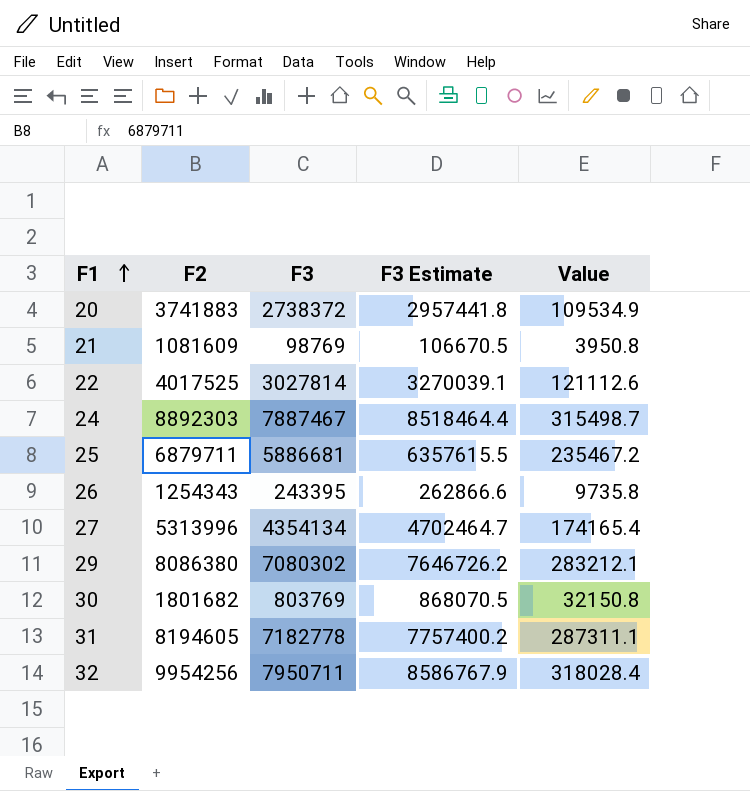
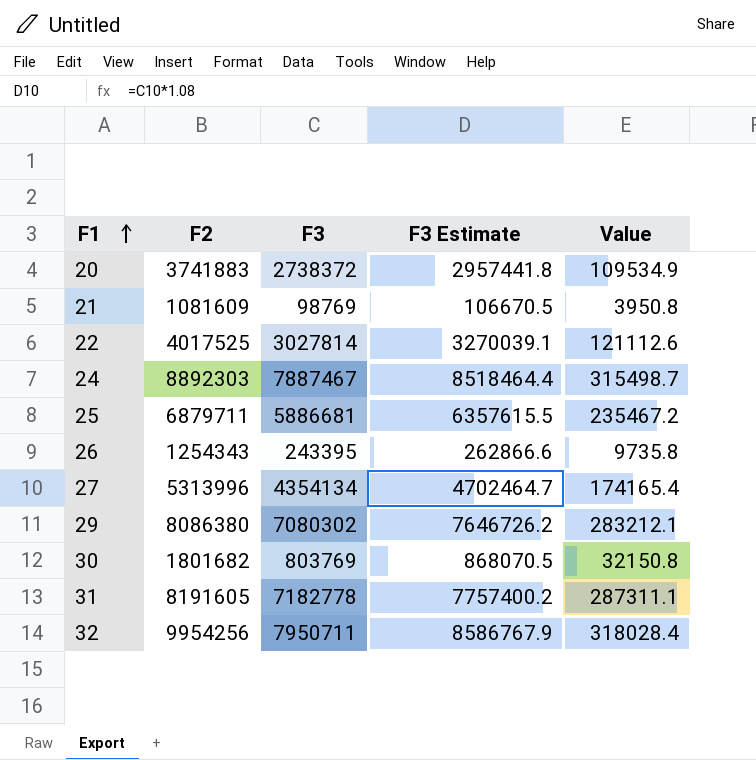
31 | F2: 8194605 -> 8191605

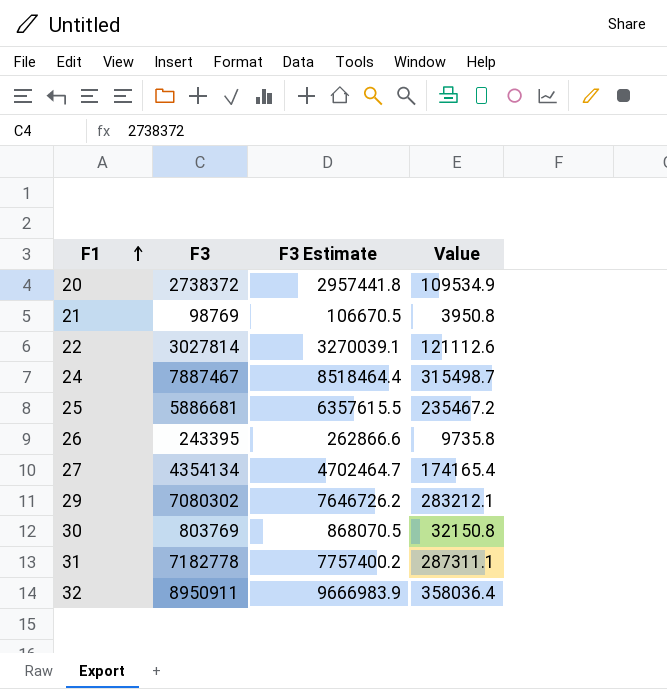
column F2 | position: 2 -> none
32 | F3: 7950711 -> 8950911
32 | F3 Estimate: 8586767.9 -> 9666983.9
32 | Value: 318028.4 -> 358036.4

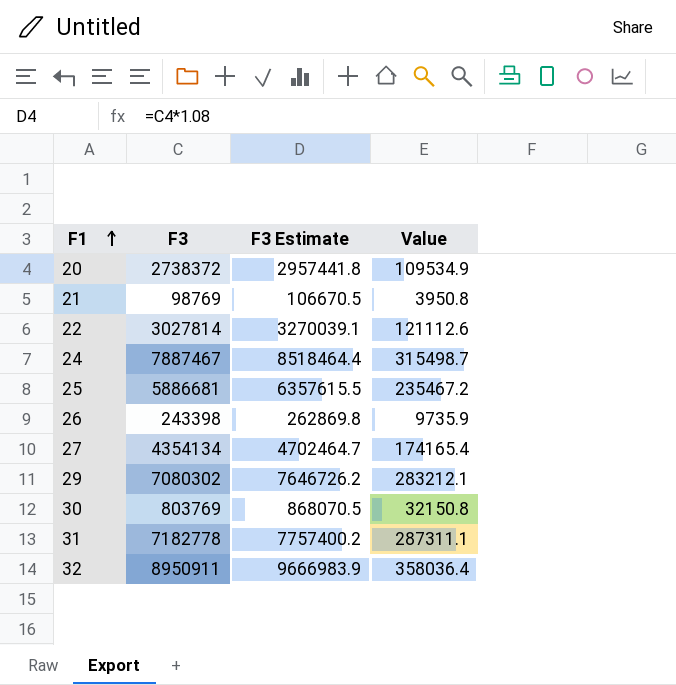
26 | F3: 243395 -> 243398
26 | F3 Estimate: 262866.6 -> 262869.8
26 | Value: 9735.8 -> 9735.9

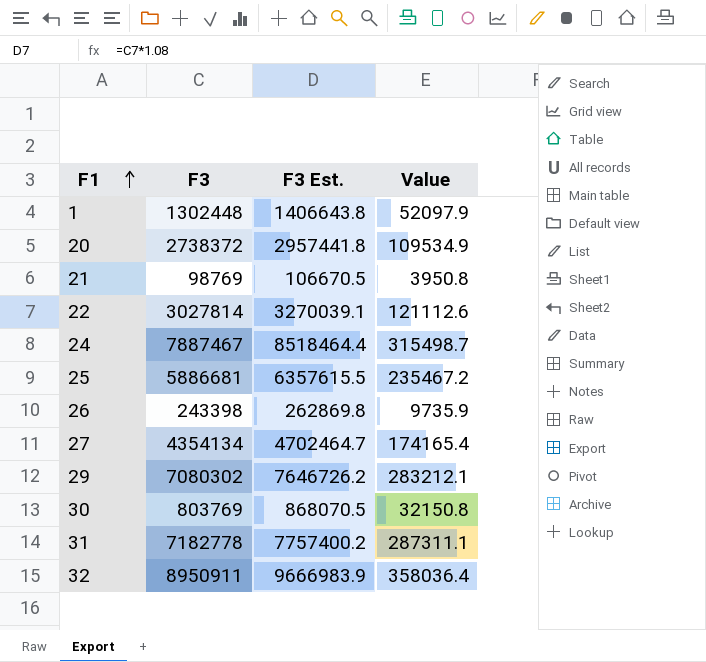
column name: F3 Estimate -> F3 Est.
row 1: none -> 1302448 | 1406643.8 | 52097.9

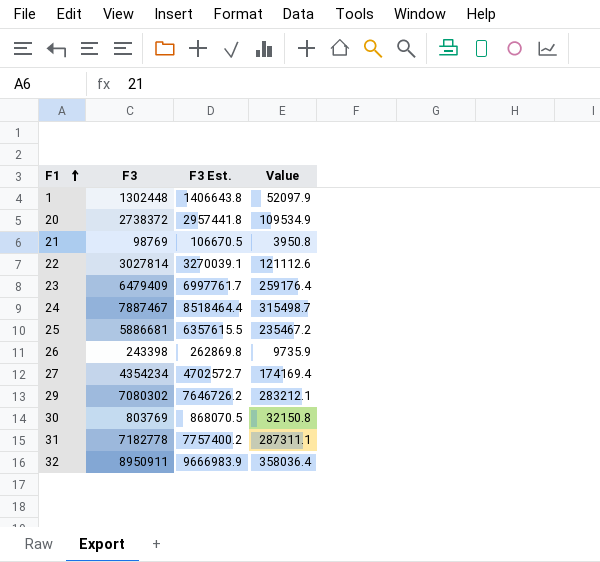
row 23: none -> 6479409 | 6997761.7 | 259176.4
27 | F3: 4354134 -> 4354234
27 | F3 Est.: 4702464.7 -> 4702572.7
27 | Value: 174165.4 -> 174169.4

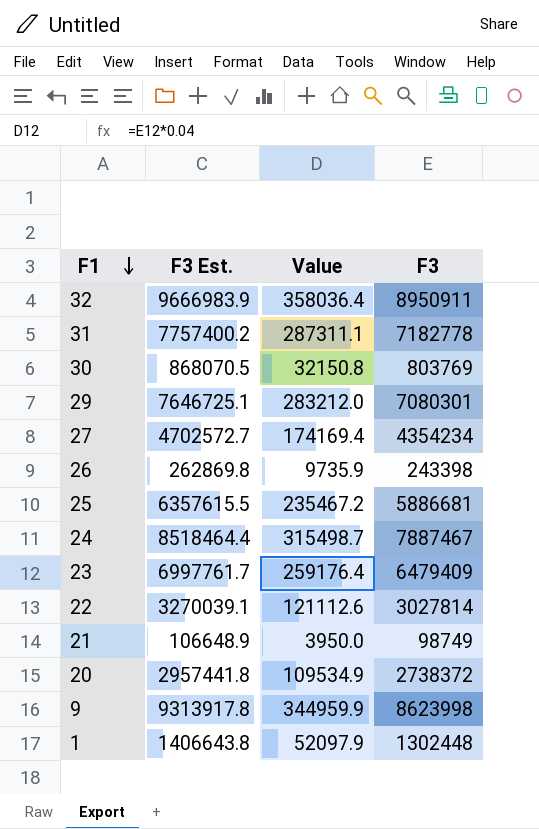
row order: F1 ascending -> F1 descending
column F3 | position: 2 -> 4
29 | F3 Est.: 7646726.2 -> 7646725.1
29 | Value: 283212.1 -> 283212.0
29 | F3: 7080302 -> 7080301
21 | F3 Est.: 106670.5 -> 106648.9
21 | Value: 3950.8 -> 3950.0
21 | F3: 98769 -> 98749
row 9: none -> 9313917.8 | 344959.9 | 8623998

